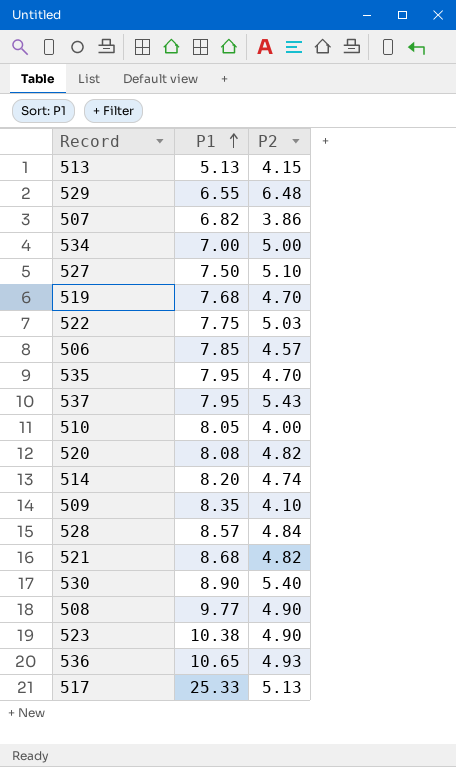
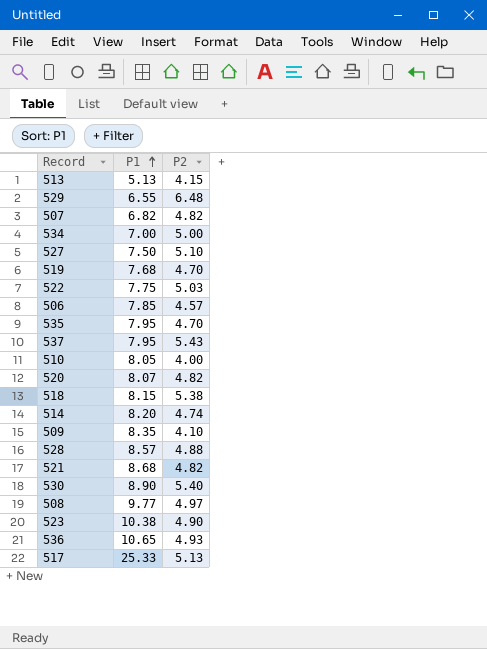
507 | P2: 3.86 -> 4.82
520 | P1: 8.08 -> 8.07
row 518: none -> 8.15 | 5.38
528 | P2: 4.84 -> 4.88
508 | P2: 4.90 -> 4.97

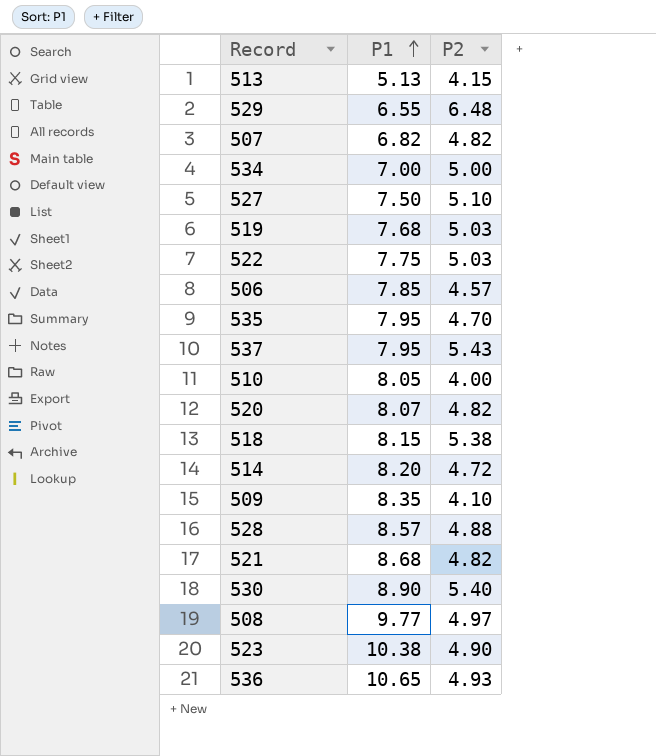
row 517: 25.33 | 5.13 -> none
519 | P2: 4.70 -> 5.03
514 | P2: 4.74 -> 4.72

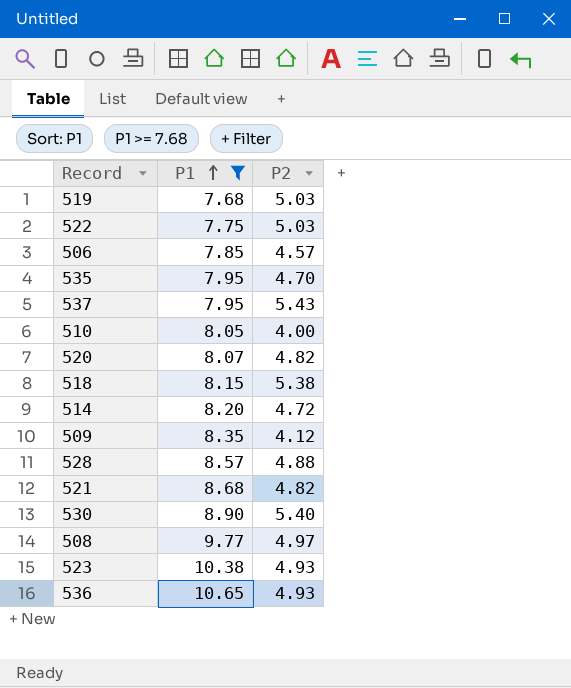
filter: none -> P1 >= 7.68
509 | P2: 4.10 -> 4.12
523 | P2: 4.90 -> 4.93

